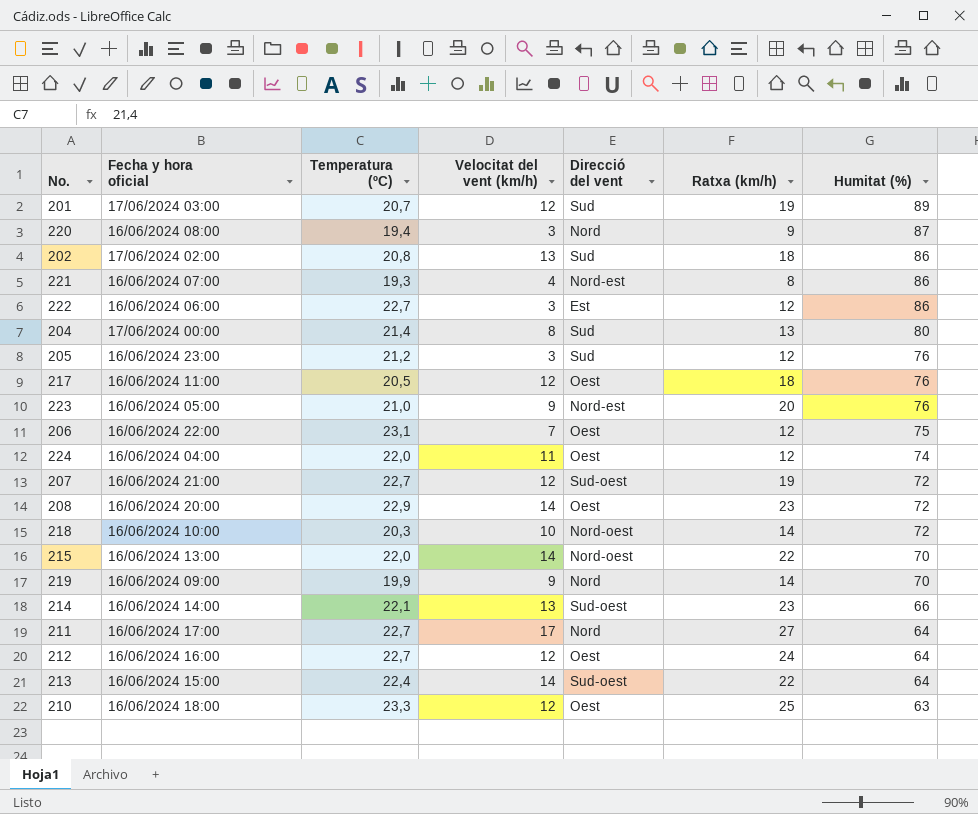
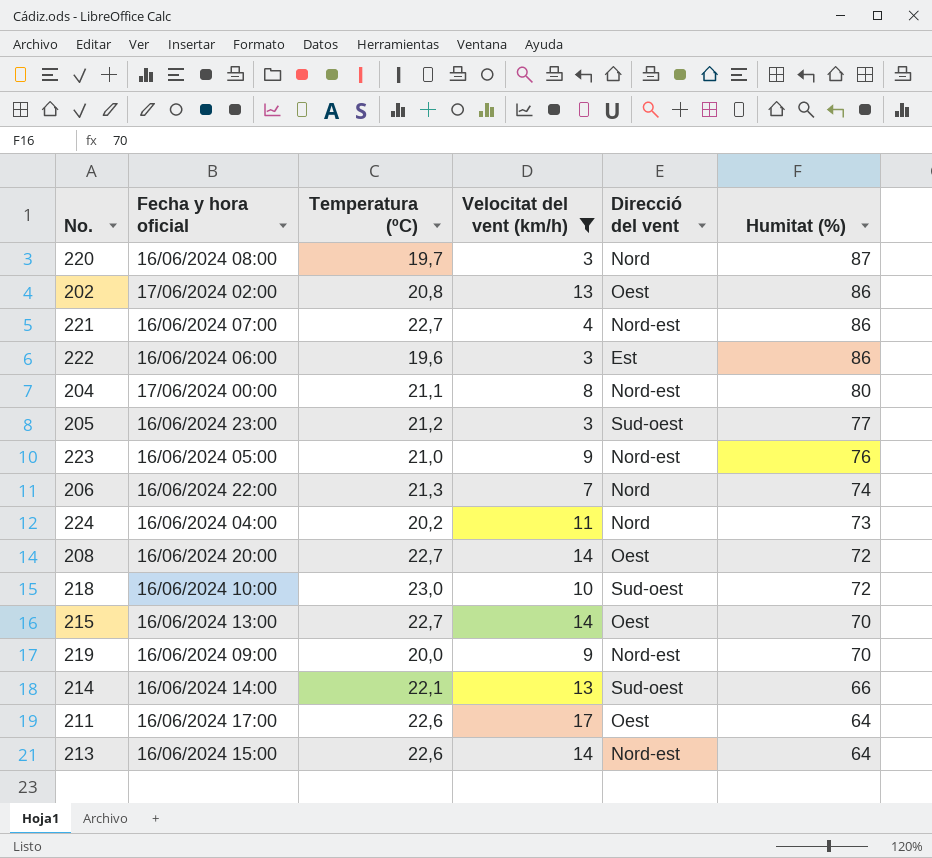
filter: none -> Velocitat del vent (km/h) != 12
column Ratxa (km/h) | position: 6 -> none
220 | Temperatura (ºC): 19,4 -> 19,7
202 | Direcció del vent: Sud -> Oest
221 | Temperatura (ºC): 19,3 -> 22,7
222 | Temperatura (ºC): 22,7 -> 19,6
204 | Temperatura (ºC): 21,4 -> 21,1
204 | Direcció del vent: Sud -> Nord-est
205 | Direcció del vent: Sud -> Sud-oest
205 | Humitat (%): 76 -> 77
206 | Temperatura (ºC): 23,1 -> 21,3
206 | Direcció del vent: Oest -> Nord
206 | Humitat (%): 75 -> 74
224 | Temperatura (ºC): 22,0 -> 20,2
224 | Direcció del vent: Oest -> Nord
224 | Humitat (%): 74 -> 73
208 | Temperatura (ºC): 22,9 -> 22,7
218 | Temperatura (ºC): 20,3 -> 23,0
218 | Direcció del vent: Nord-oest -> Sud-oest
215 | Temperatura (ºC): 22,0 -> 22,7
215 | Direcció del vent: Nord-oest -> Oest
219 | Temperatura (ºC): 19,9 -> 20,0
219 | Direcció del vent: Nord -> Nord-est
211 | Temperatura (ºC): 22,7 -> 22,6
211 | Direcció del vent: Nord -> Oest
213 | Temperatura (ºC): 22,4 -> 22,6
213 | Direcció del vent: Sud-oest -> Nord-est

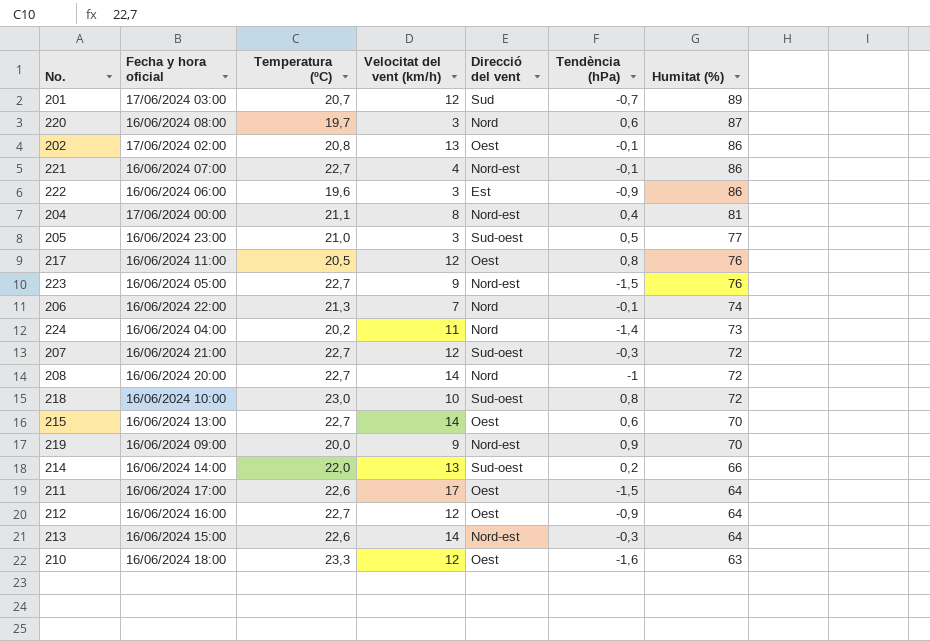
filter: Velocitat del vent (km/h) != 12 -> none
column Tendència (hPa) | position: none -> 6
204 | Humitat (%): 80 -> 81
205 | Temperatura (ºC): 21,2 -> 21,0
223 | Temperatura (ºC): 21,0 -> 22,7
208 | Direcció del vent: Oest -> Nord
214 | Temperatura (ºC): 22,1 -> 22,0

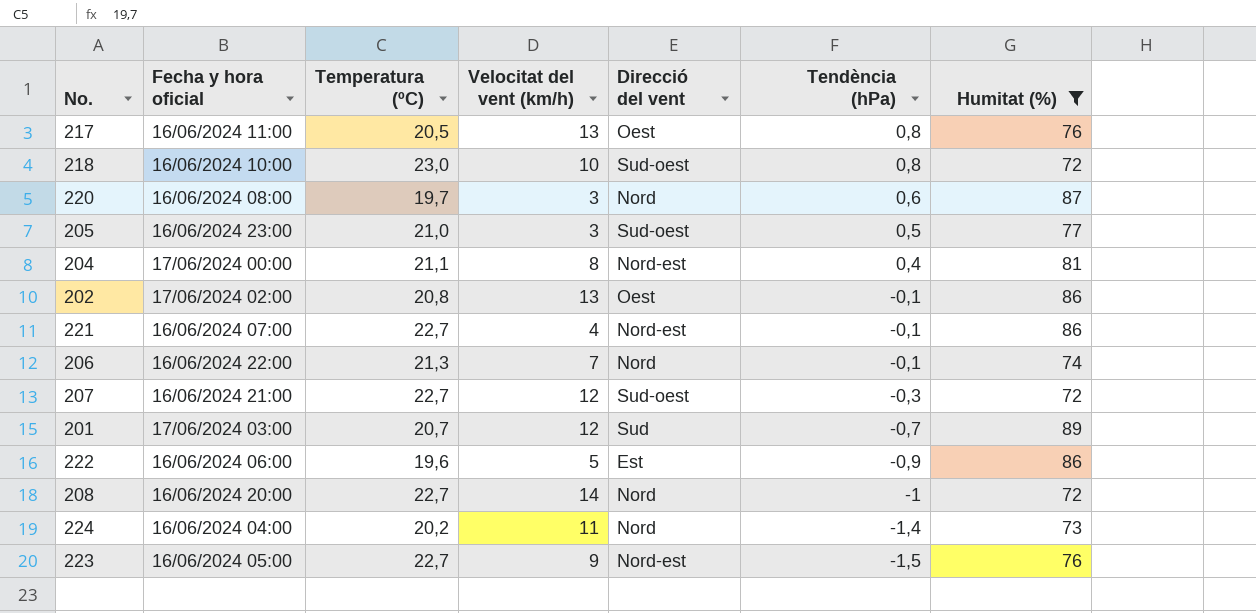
filter: none -> Humitat (%) >= 72
row order: Humitat (%) descending -> Tendència (hPa) descending
217 | Velocitat del vent (km/h): 12 -> 13
222 | Velocitat del vent (km/h): 3 -> 5

